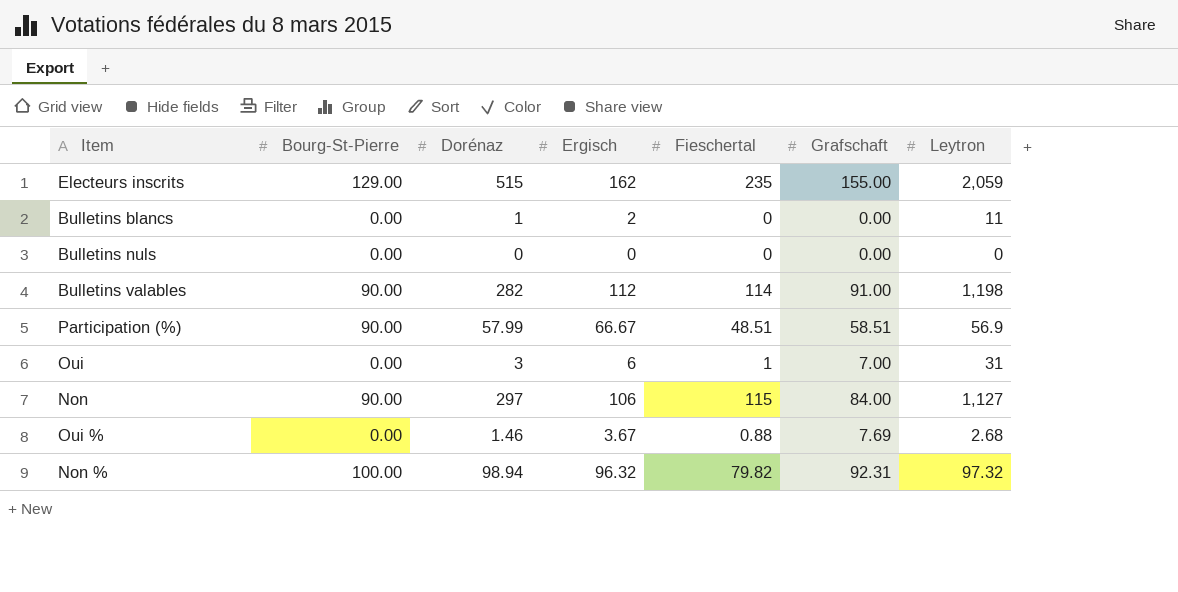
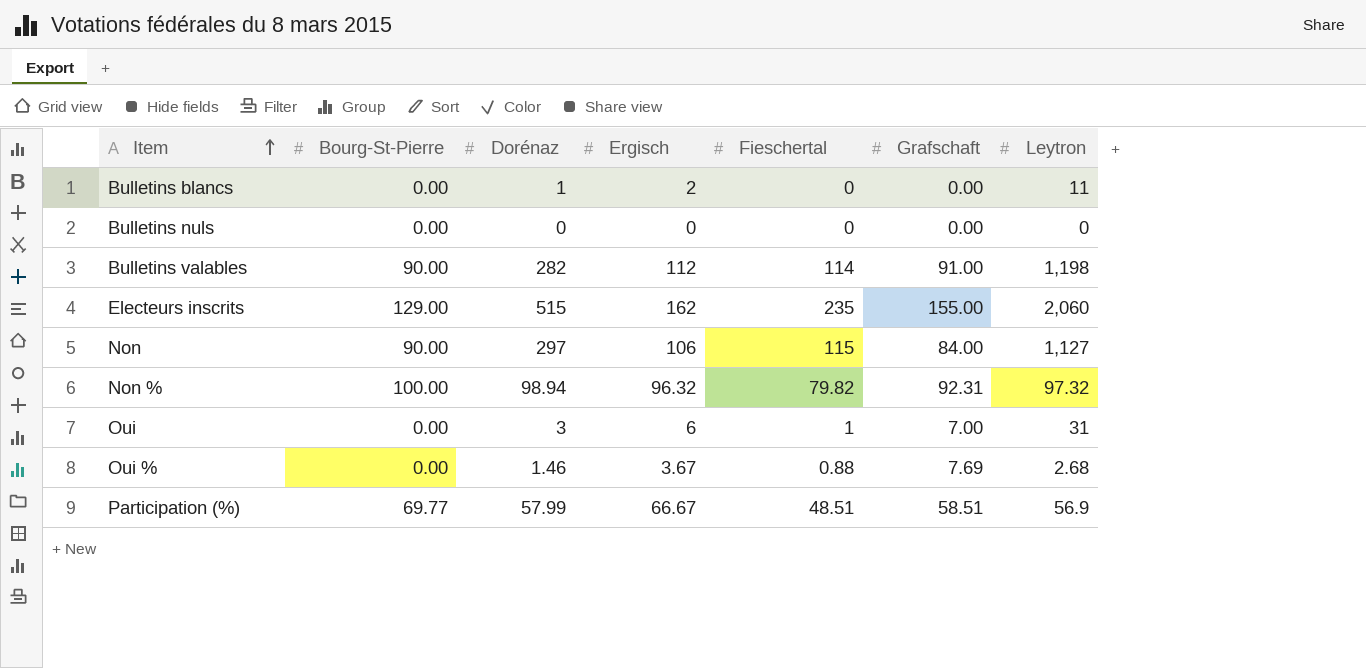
row order: none -> Item ascending
Electeurs inscrits | Leytron: 2,059 -> 2,060
Participation (%) | Bourg-St-Pierre: 90.00 -> 69.77

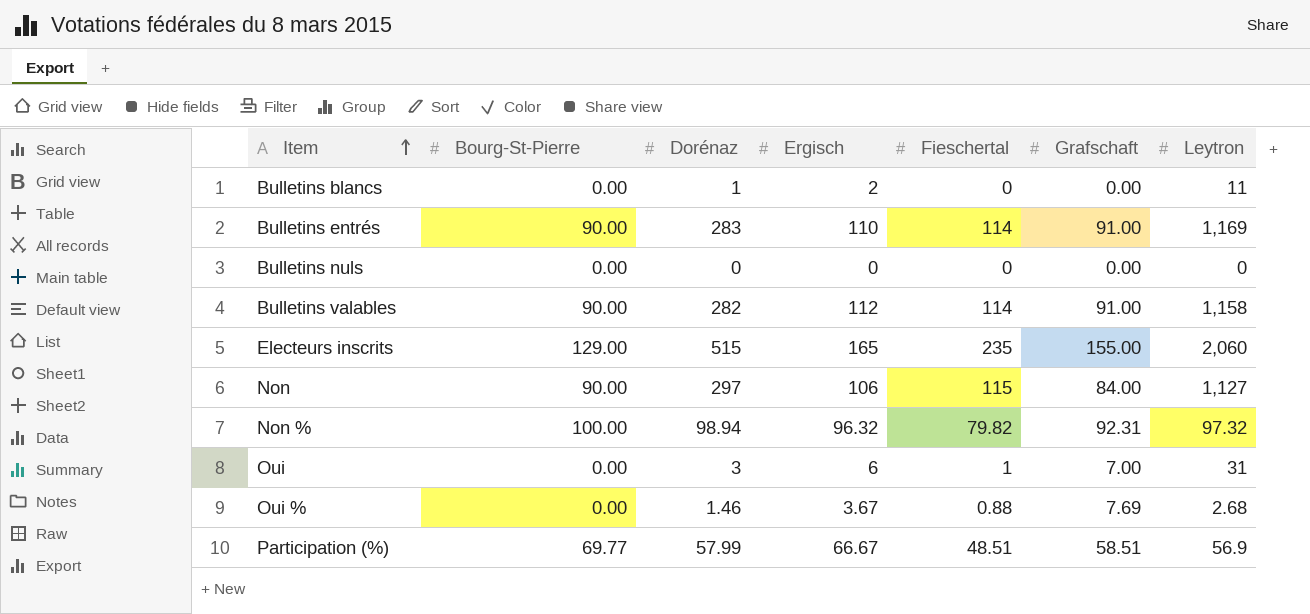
row Bulletins entrés: none -> 90.00 | 283 | 110 | 114 | 91.00 | 1,169
Bulletins valables | Leytron: 1,198 -> 1,158
Electeurs inscrits | Ergisch: 162 -> 165

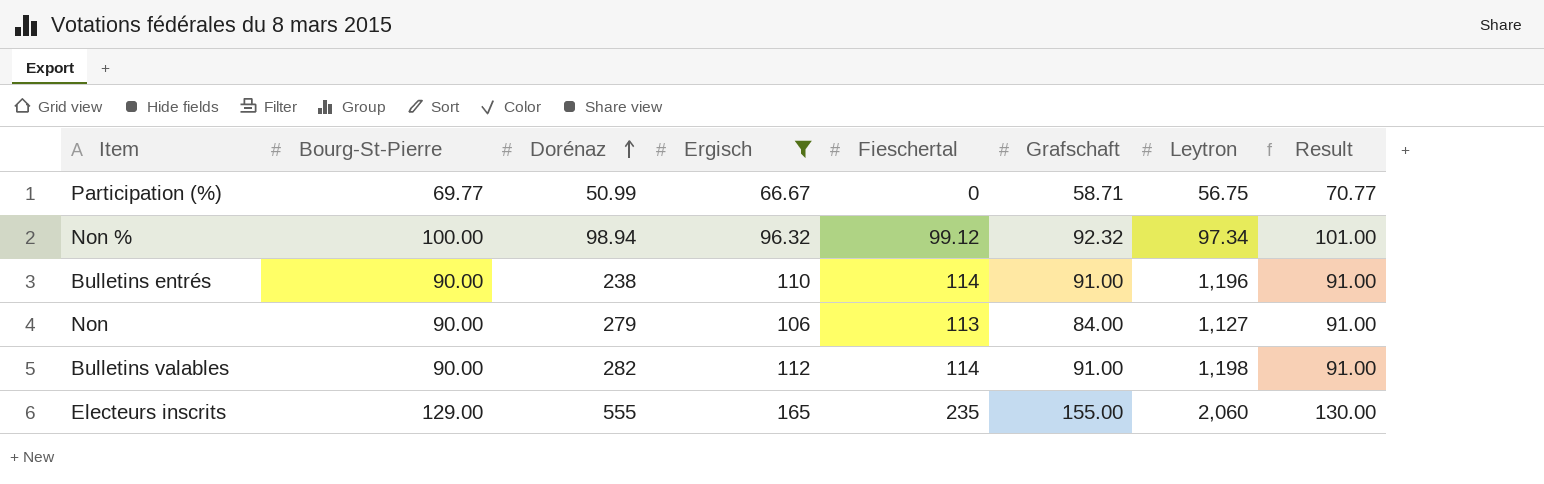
filter: none -> Ergisch >= 66.67
row order: Item ascending -> Dorénaz ascending
column Result | formula: none -> [Bourg-St-Pierre] + 1
Participation (%) | Dorénaz: 57.99 -> 50.99
Participation (%) | Fieschertal: 48.51 -> 0
Participation (%) | Grafschaft: 58.51 -> 58.71
Participation (%) | Leytron: 56.9 -> 56.75
Non % | Fieschertal: 79.82 -> 99.12
Non % | Grafschaft: 92.31 -> 92.32
Non % | Leytron: 97.32 -> 97.34
Bulletins entrés | Dorénaz: 283 -> 238
Bulletins entrés | Leytron: 1,169 -> 1,196
Non | Dorénaz: 297 -> 279
Non | Fieschertal: 115 -> 113
Bulletins valables | Leytron: 1,158 -> 1,198
Electeurs inscrits | Dorénaz: 515 -> 555

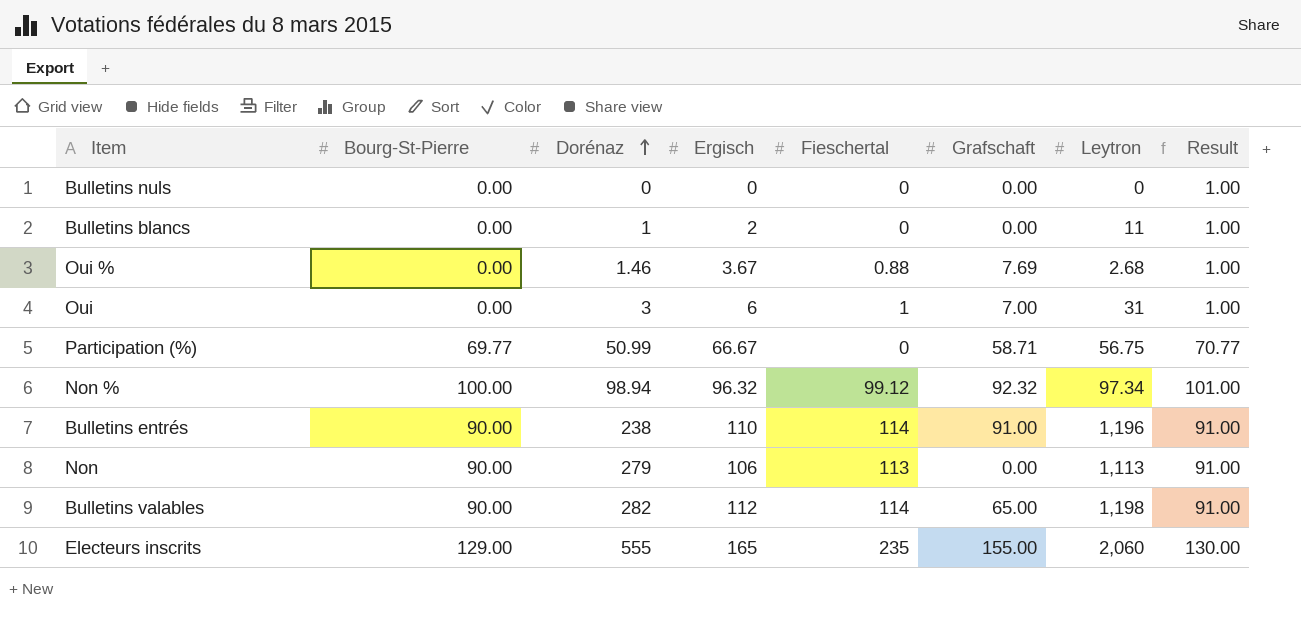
filter: Ergisch >= 66.67 -> none
Non | Grafschaft: 84.00 -> 0.00
Non | Leytron: 1,127 -> 1,113
Bulletins valables | Grafschaft: 91.00 -> 65.00

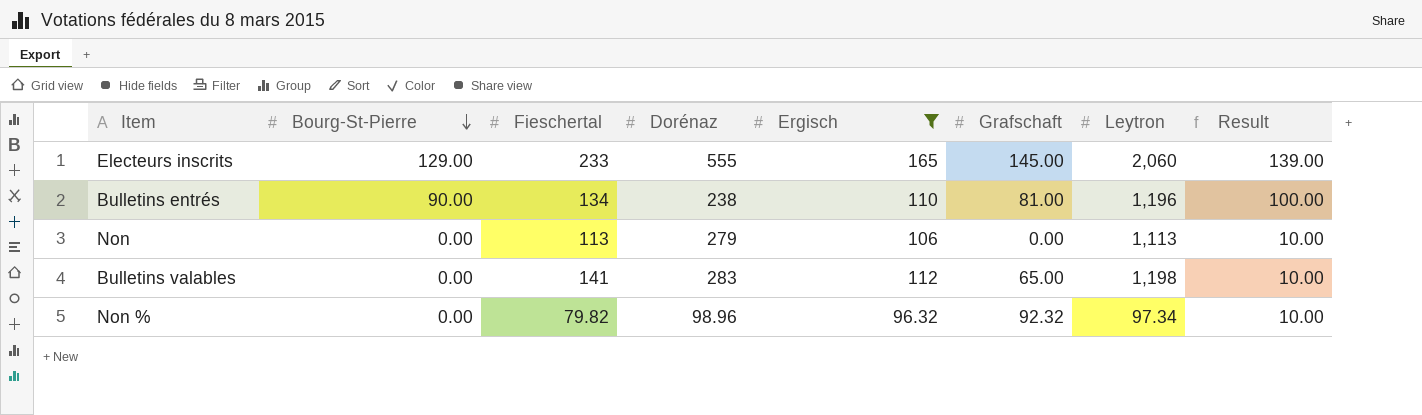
filter: none -> Ergisch >= 96.32
row order: Dorénaz ascending -> Bourg-St-Pierre descending
column Fieschertal | position: 5 -> 3
column Result | formula: [Bourg-St-Pierre] + 1 -> [Bourg-St-Pierre] + 10
Electeurs inscrits | Fieschertal: 235 -> 233
Electeurs inscrits | Grafschaft: 155.00 -> 145.00
Bulletins entrés | Fieschertal: 114 -> 134
Bulletins entrés | Grafschaft: 91.00 -> 81.00
Non | Bourg-St-Pierre: 90.00 -> 0.00
Bulletins valables | Bourg-St-Pierre: 90.00 -> 0.00
Bulletins valables | Fieschertal: 114 -> 141
Bulletins valables | Dorénaz: 282 -> 283
Non % | Bourg-St-Pierre: 100.00 -> 0.00
Non % | Fieschertal: 99.12 -> 79.82
Non % | Dorénaz: 98.94 -> 98.96

